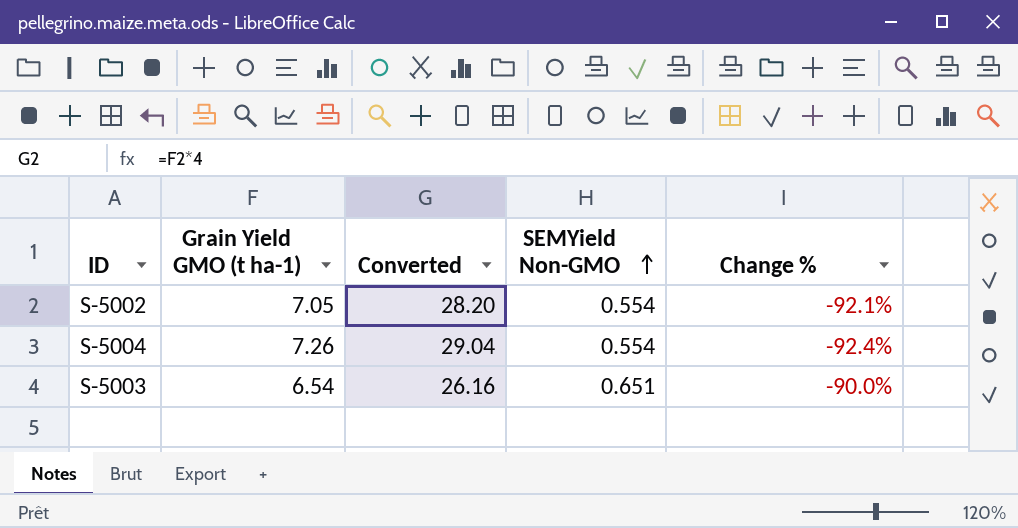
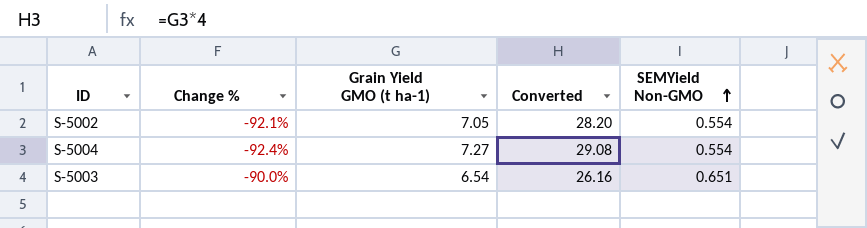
column Change % | position: 5 -> 2
S-5004 | Grain Yield GMO (t ha-1): 7.26 -> 7.27
S-5004 | Converted: 29.04 -> 29.08

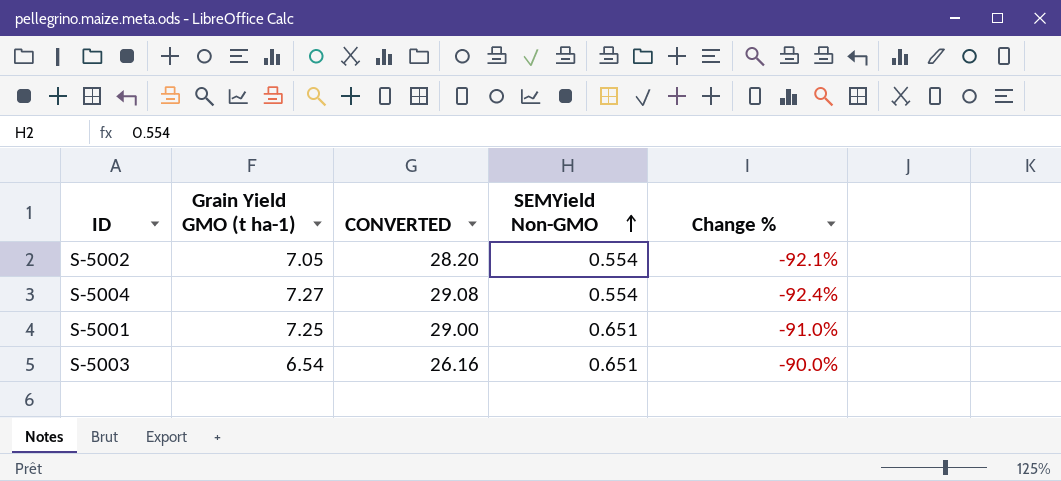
column name: Converted -> CONVERTED
column Change % | position: 2 -> 5
row S-5001: none -> 7.25 | 29.00 | 0.651 | -91.0%

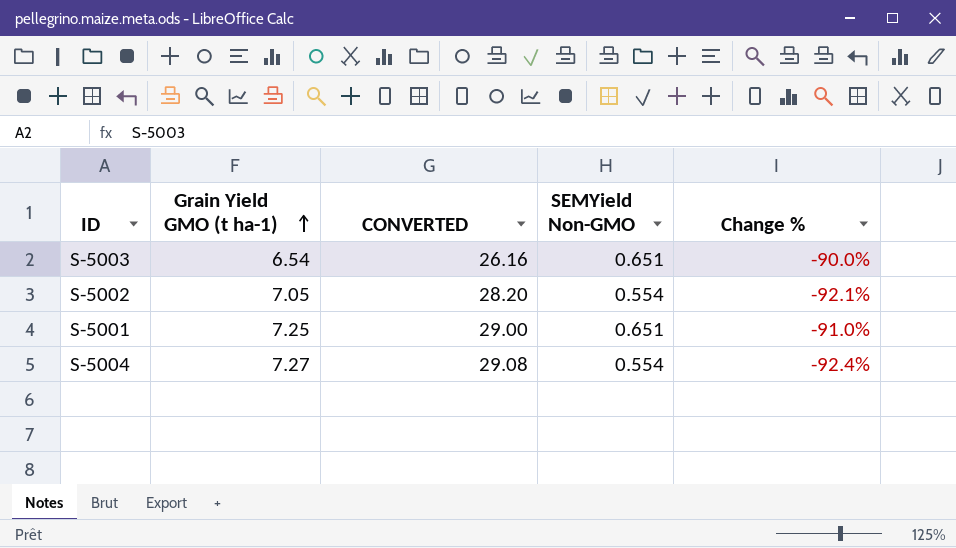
row order: SEMYield Non-GMO ascending -> Grain Yield GMO (t ha-1) ascending

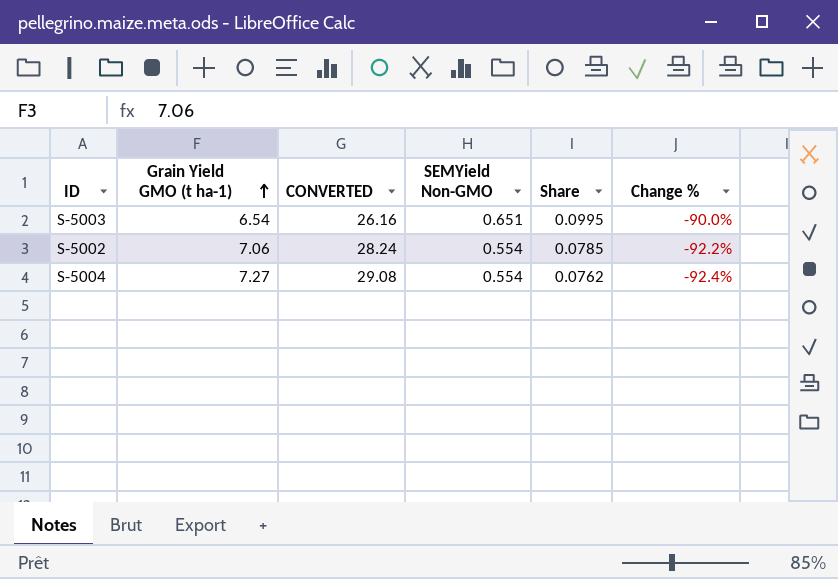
column Share | formula: none -> [SEMYield Non-GMO] / [Grain Yield GMO (t ha-1)]
row S-5001: 7.25 | 29.00 | 0.651 | -91.0% -> none
S-5002 | Grain Yield GMO (t ha-1): 7.05 -> 7.06
S-5002 | CONVERTED: 28.20 -> 28.24
S-5002 | Change %: -92.1% -> -92.2%

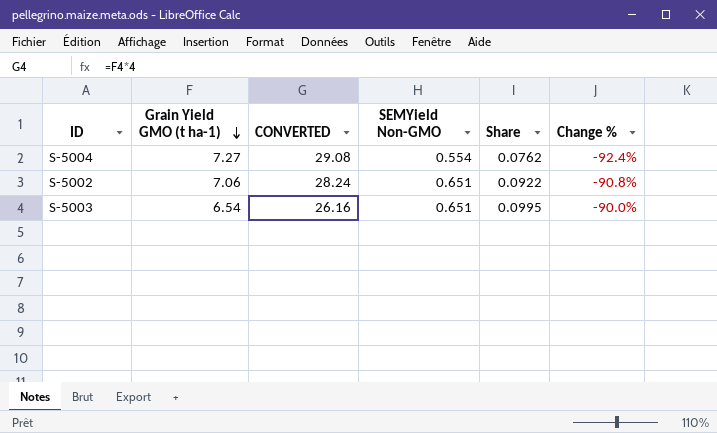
row order: Grain Yield GMO (t ha-1) ascending -> Grain Yield GMO (t ha-1) descending
S-5002 | SEMYield Non-GMO: 0.554 -> 0.651
S-5002 | Share: 0.0785 -> 0.0922
S-5002 | Change %: -92.2% -> -90.8%

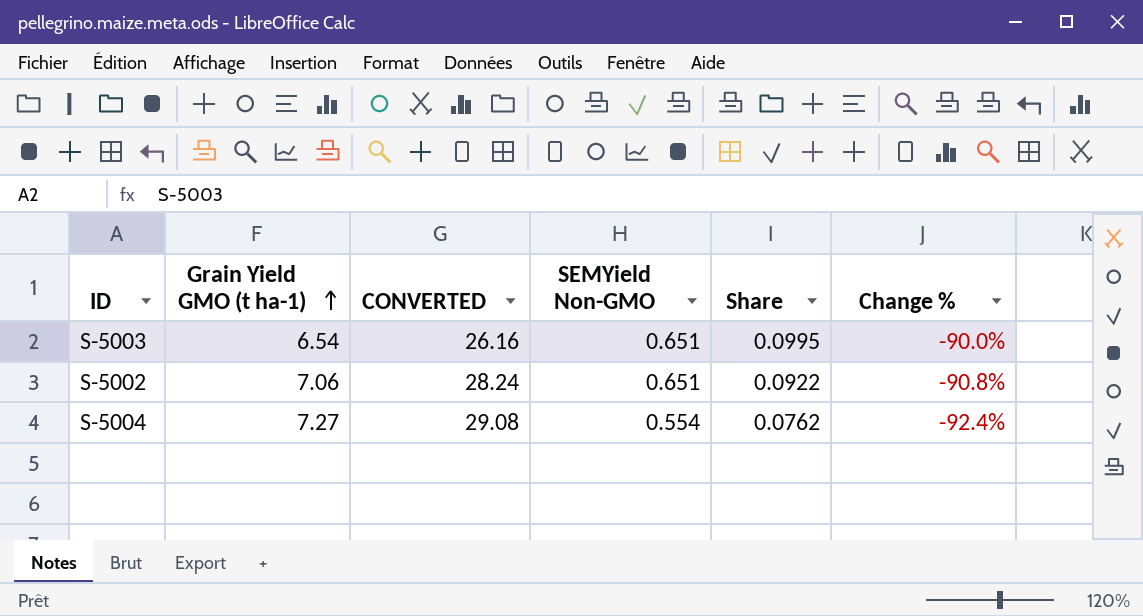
row order: Grain Yield GMO (t ha-1) descending -> Grain Yield GMO (t ha-1) ascending

